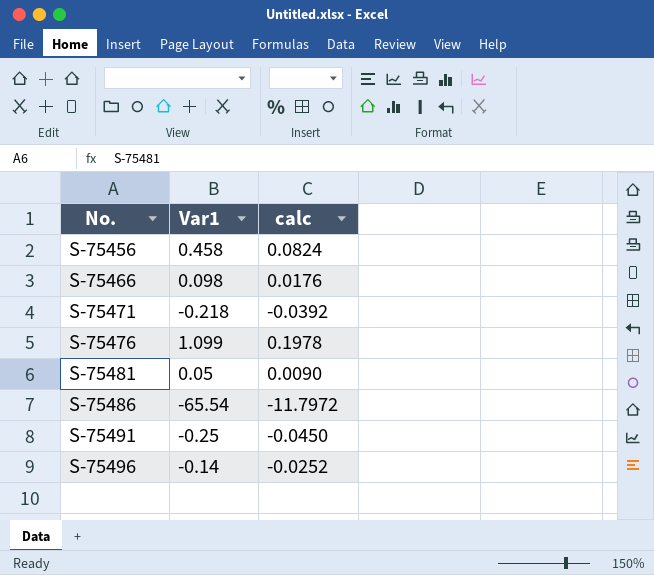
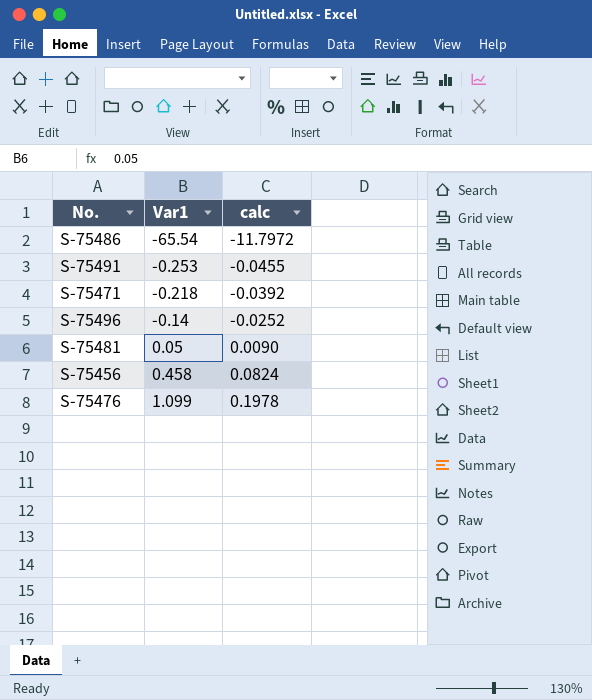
row order: No. ascending -> Var1 ascending
row S-75466: 0.098 | 0.0176 -> none
S-75491 | Var1: -0.25 -> -0.253
S-75491 | calc: -0.0450 -> -0.0455

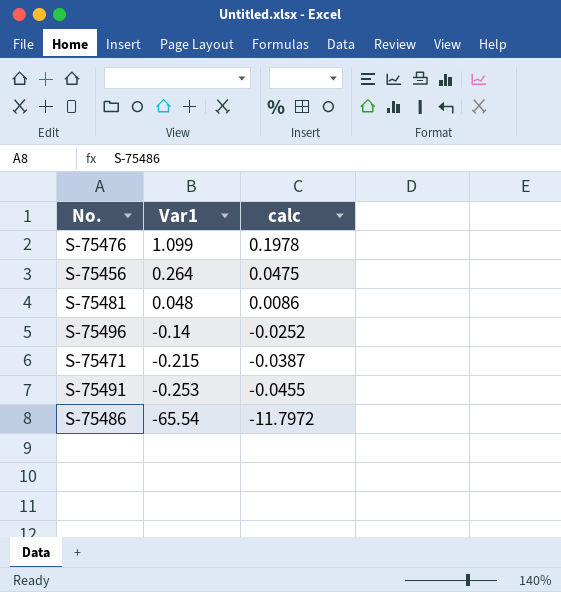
row order: Var1 ascending -> Var1 descending
S-75456 | Var1: 0.458 -> 0.264
S-75456 | calc: 0.0824 -> 0.0475
S-75481 | Var1: 0.05 -> 0.048
S-75481 | calc: 0.0090 -> 0.0086
S-75471 | Var1: -0.218 -> -0.215
S-75471 | calc: -0.0392 -> -0.0387

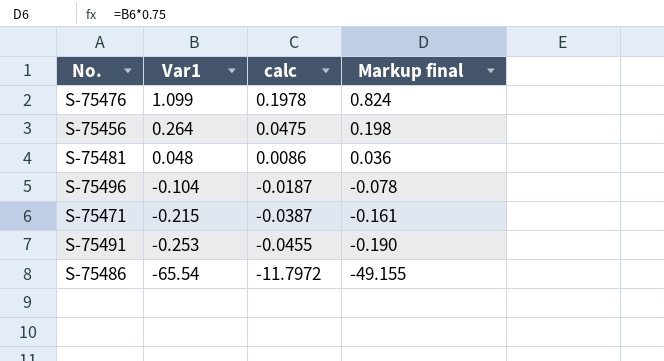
column Markup final | formula: none -> [Var1] * 0.75
S-75496 | Var1: -0.14 -> -0.104
S-75496 | calc: -0.0252 -> -0.0187

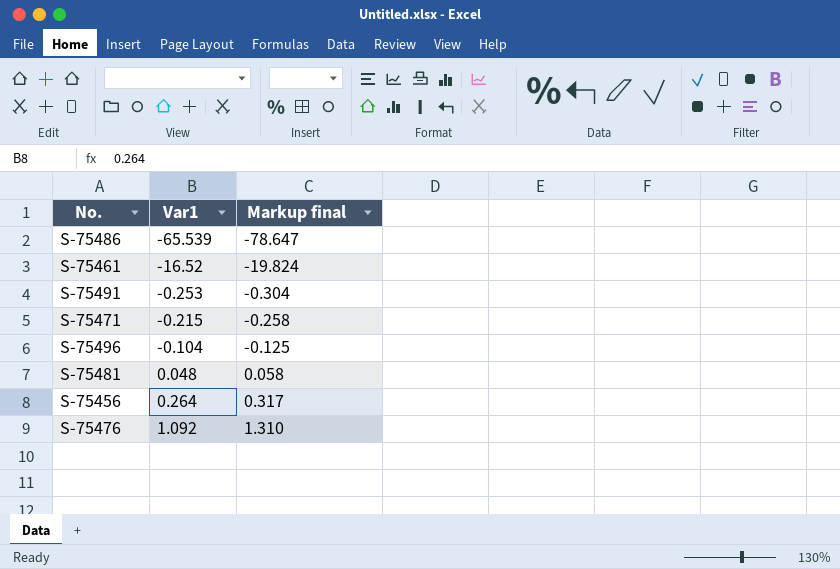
row order: Var1 descending -> Var1 ascending
column calc | formula: [Var1] * 0.18 -> none
column Markup final | formula: [Var1] * 0.75 -> [Var1] * 1.2
S-75486 | Var1: -65.54 -> -65.539
row S-75461: none -> -16.52 | -19.824
S-75476 | Var1: 1.099 -> 1.092

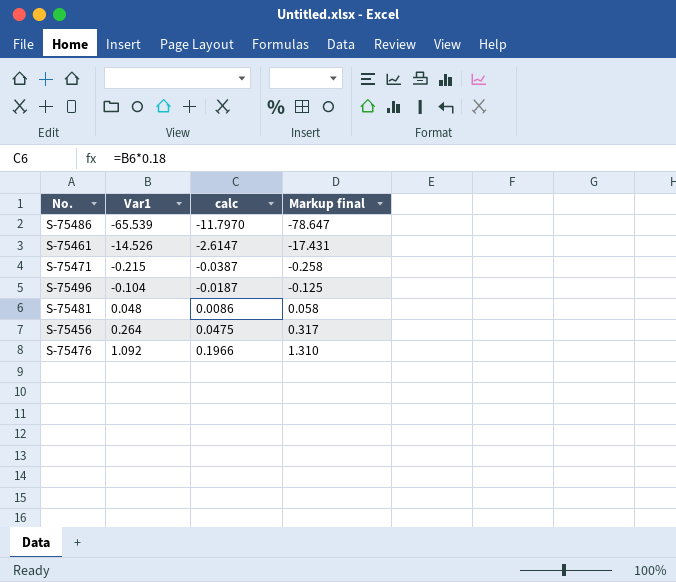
column calc | formula: none -> [Var1] * 0.18
row S-75491: -0.253 | -0.304 -> none
S-75461 | Var1: -16.52 -> -14.526
S-75461 | Markup final: -19.824 -> -17.431

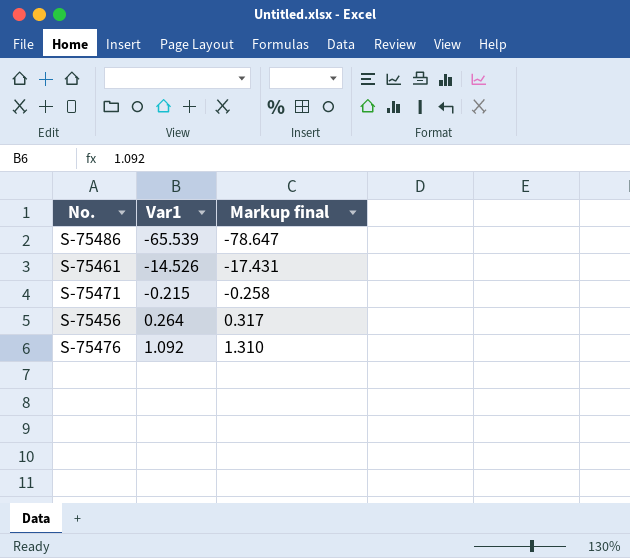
column calc | formula: [Var1] * 0.18 -> none
row S-75496: -0.104 | -0.0187 | -0.125 -> none
row S-75481: 0.048 | 0.0086 | 0.058 -> none

